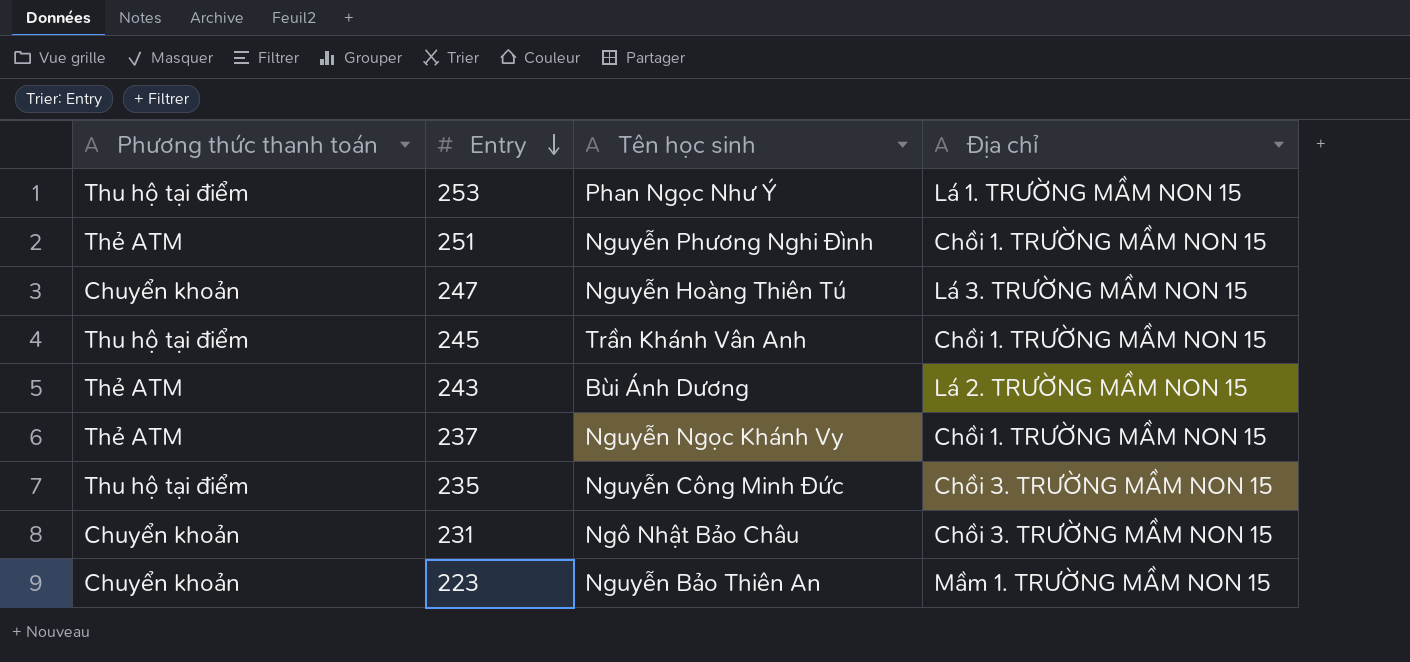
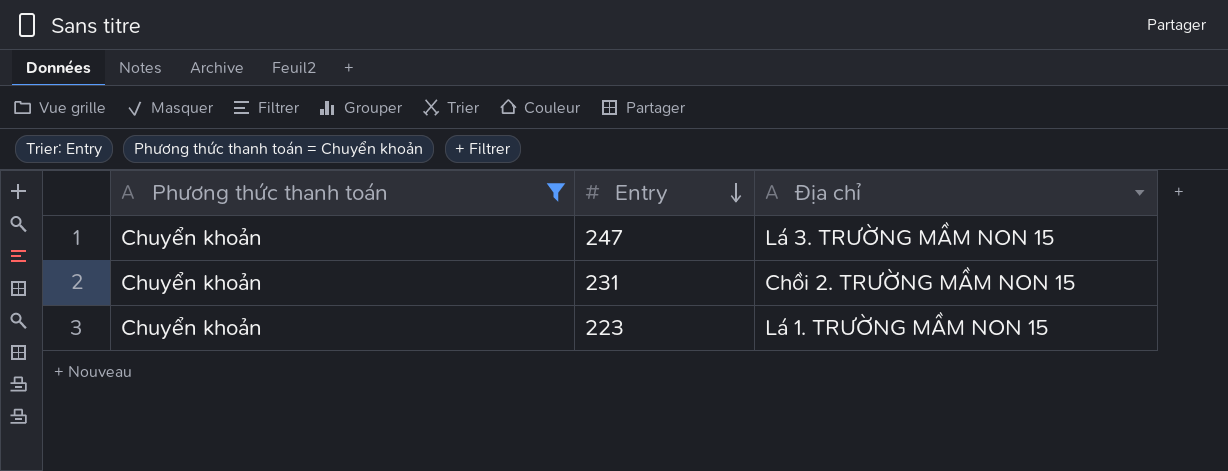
filter: none -> Phương thức thanh toán = Chuyển khoản
column Tên học sinh | position: 3 -> none
231 | Địa chỉ: Chồi 3. TRƯỜNG MẦM NON 15 -> Chồi 2. TRƯỜNG MẦM NON 15
223 | Địa chỉ: Mầm 1. TRƯỜNG MẦM NON 15 -> Lá 1. TRƯỜNG MẦM NON 15

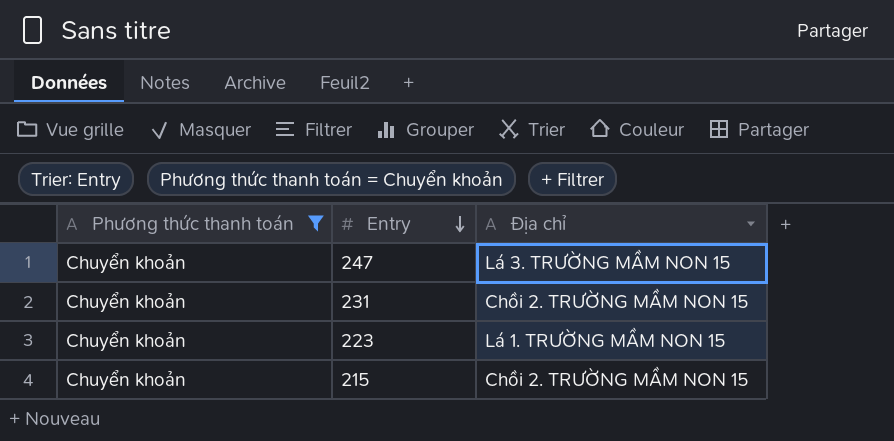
row 215: none -> Chuyển khoản | Chồi 2. TRƯỜNG MẦM NON 15

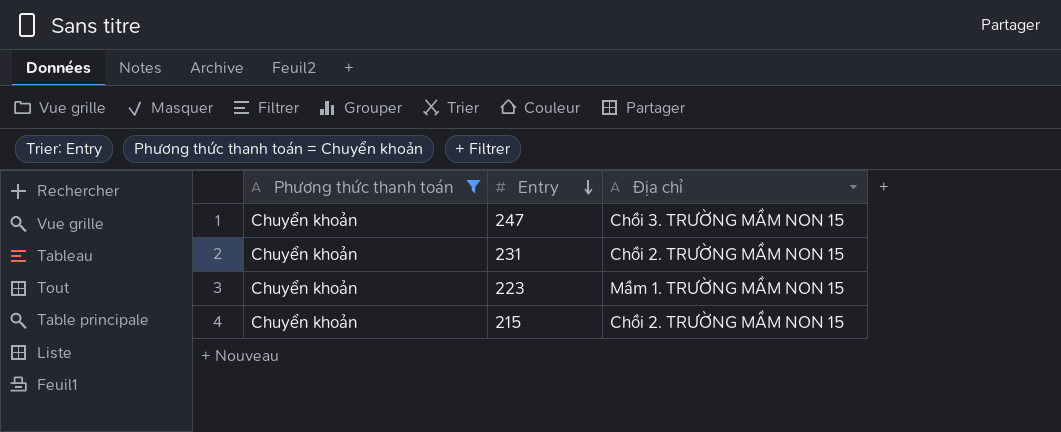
247 | Địa chỉ: Lá 3. TRƯỜNG MẦM NON 15 -> Chồi 3. TRƯỜNG MẦM NON 15
223 | Địa chỉ: Lá 1. TRƯỜNG MẦM NON 15 -> Mầm 1. TRƯỜNG MẦM NON 15

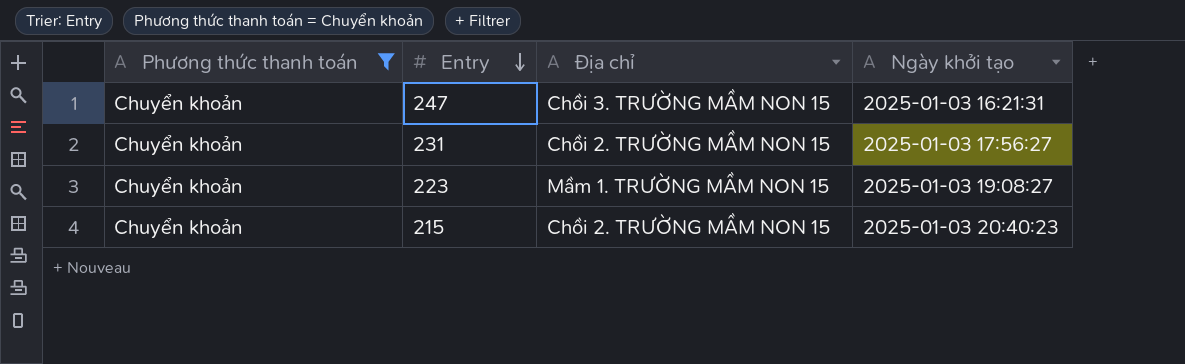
column Ngày khởi tạo | position: none -> 4

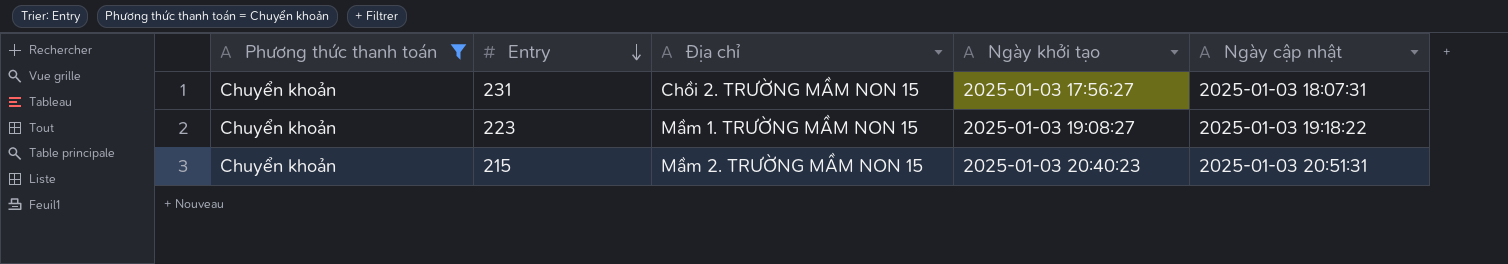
column Ngày cập nhật | position: none -> 5
row 247: Chuyển khoản | Chồi 3. TRƯỜNG MẦM NON 15 | 2025-01-03 16:21:31 -> none
215 | Địa chỉ: Chồi 2. TRƯỜNG MẦM NON 15 -> Mầm 2. TRƯỜNG MẦM NON 15

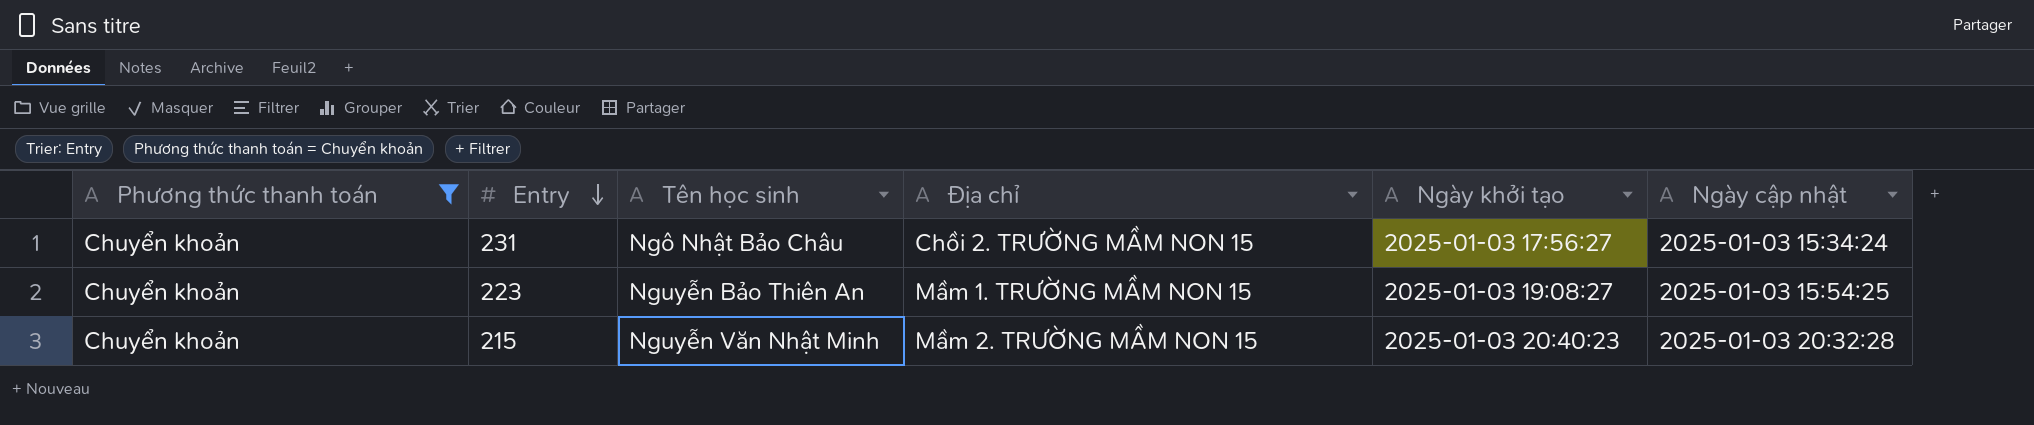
column Tên học sinh | position: none -> 3
231 | Ngày cập nhật: 2025-01-03 18:07:31 -> 2025-01-03 15:34:24
223 | Ngày cập nhật: 2025-01-03 19:18:22 -> 2025-01-03 15:54:25
215 | Ngày cập nhật: 2025-01-03 20:51:31 -> 2025-01-03 20:32:28

